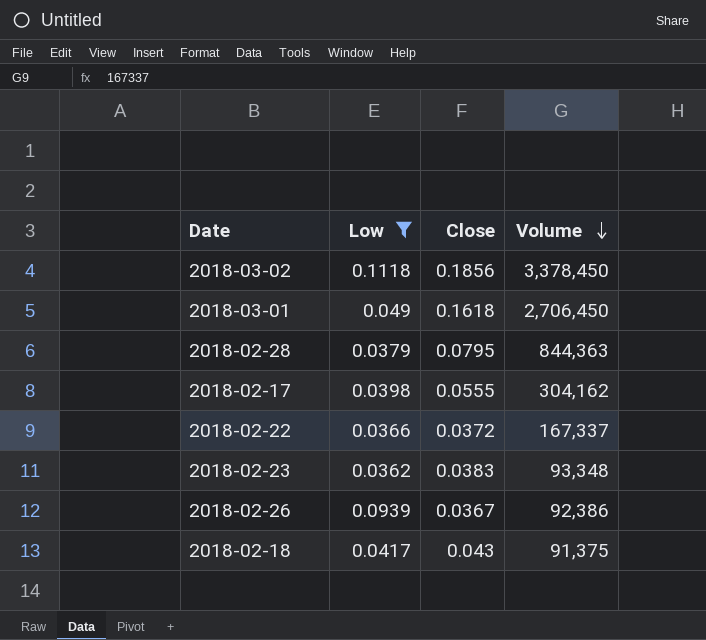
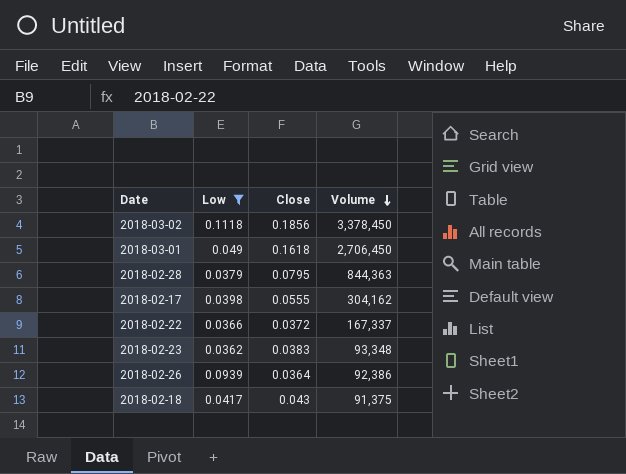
2018-02-26 | Close: 0.0367 -> 0.0364

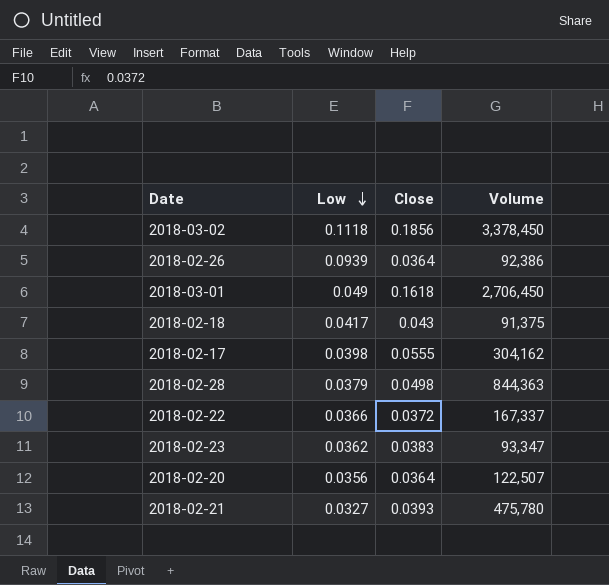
filter: Low >= 0.0362 -> none
row order: Volume descending -> Low descending
2018-02-28 | Close: 0.0795 -> 0.0498
2018-02-23 | Volume: 93,348 -> 93,347

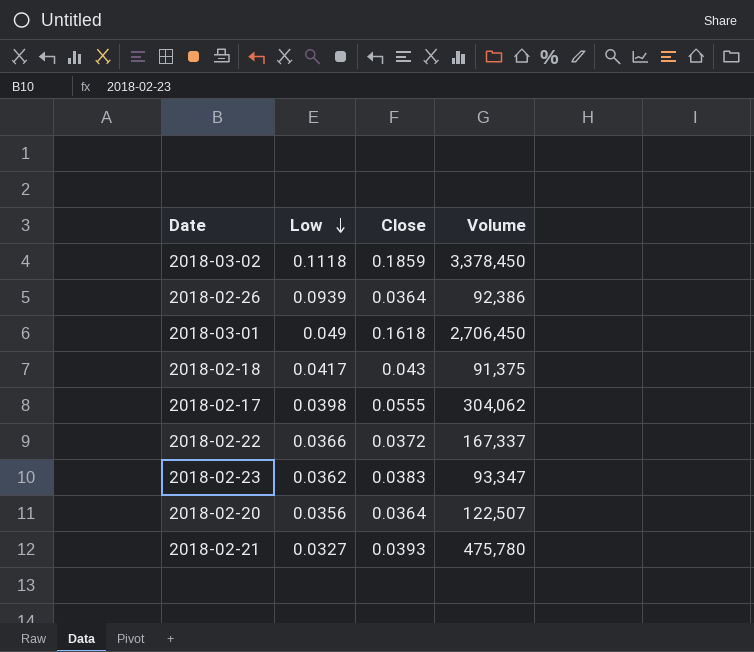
row 2018-02-28: 0.0379 | 0.0498 | 844,363 -> none
2018-03-02 | Close: 0.1856 -> 0.1859
2018-02-17 | Volume: 304,162 -> 304,062

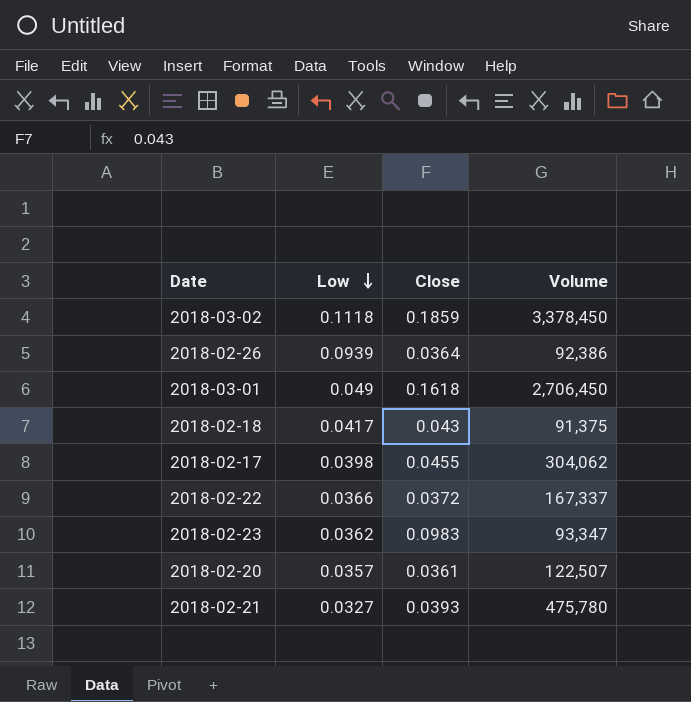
2018-02-17 | Close: 0.0555 -> 0.0455
2018-02-23 | Close: 0.0383 -> 0.0983
2018-02-20 | Low: 0.0356 -> 0.0357
2018-02-20 | Close: 0.0364 -> 0.0361

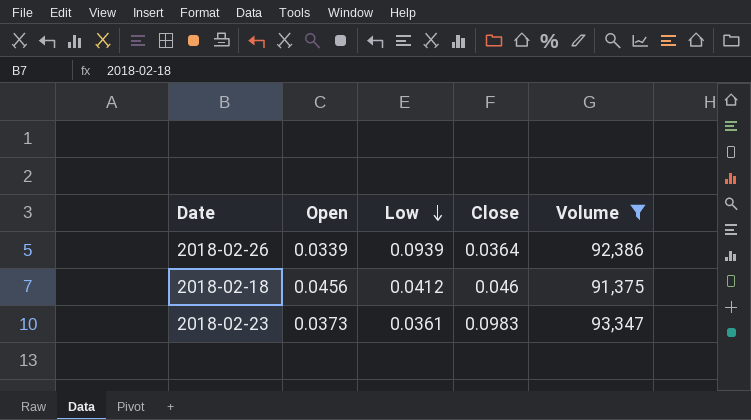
filter: none -> Volume <= 93,347
column Open | position: none -> 2
2018-02-18 | Low: 0.0417 -> 0.0412
2018-02-18 | Close: 0.043 -> 0.046
2018-02-23 | Low: 0.0362 -> 0.0361

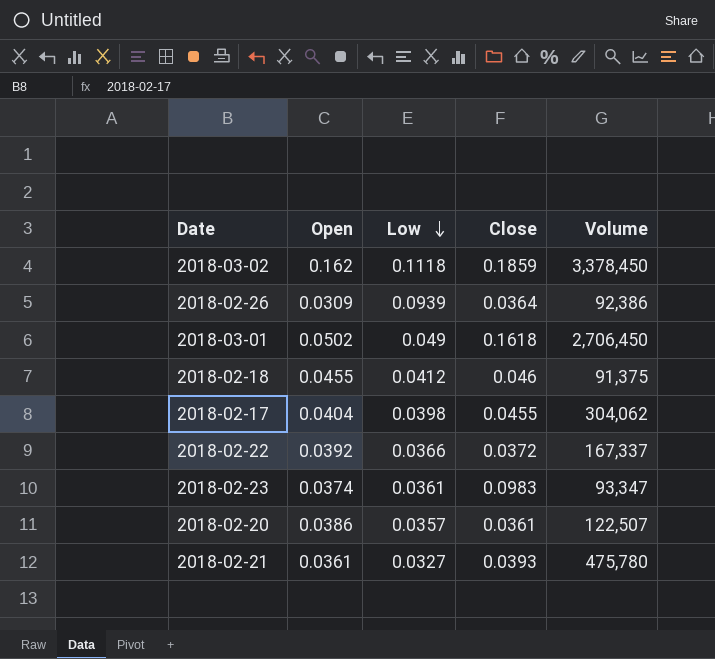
filter: Volume <= 93,347 -> none
2018-02-26 | Open: 0.0339 -> 0.0309
2018-02-18 | Open: 0.0456 -> 0.0455
2018-02-23 | Open: 0.0373 -> 0.0374

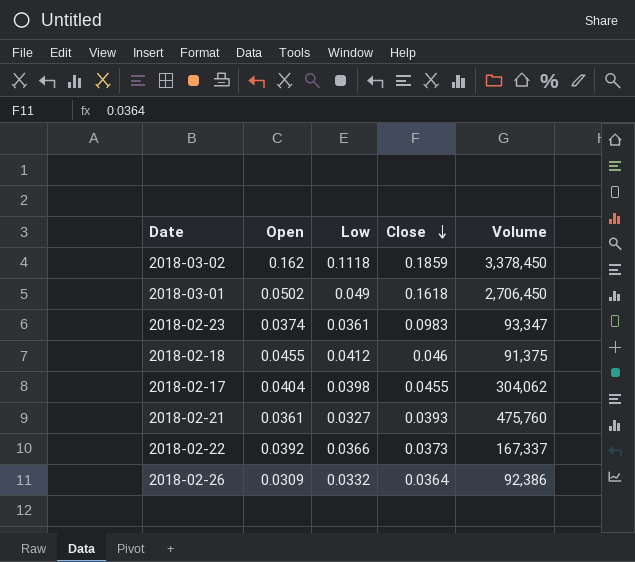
row order: Low descending -> Close descending
row 2018-02-20: 0.0386 | 0.0357 | 0.0361 | 122,507 -> none
2018-02-21 | Volume: 475,780 -> 475,760
2018-02-22 | Close: 0.0372 -> 0.0373
2018-02-26 | Low: 0.0939 -> 0.0332

